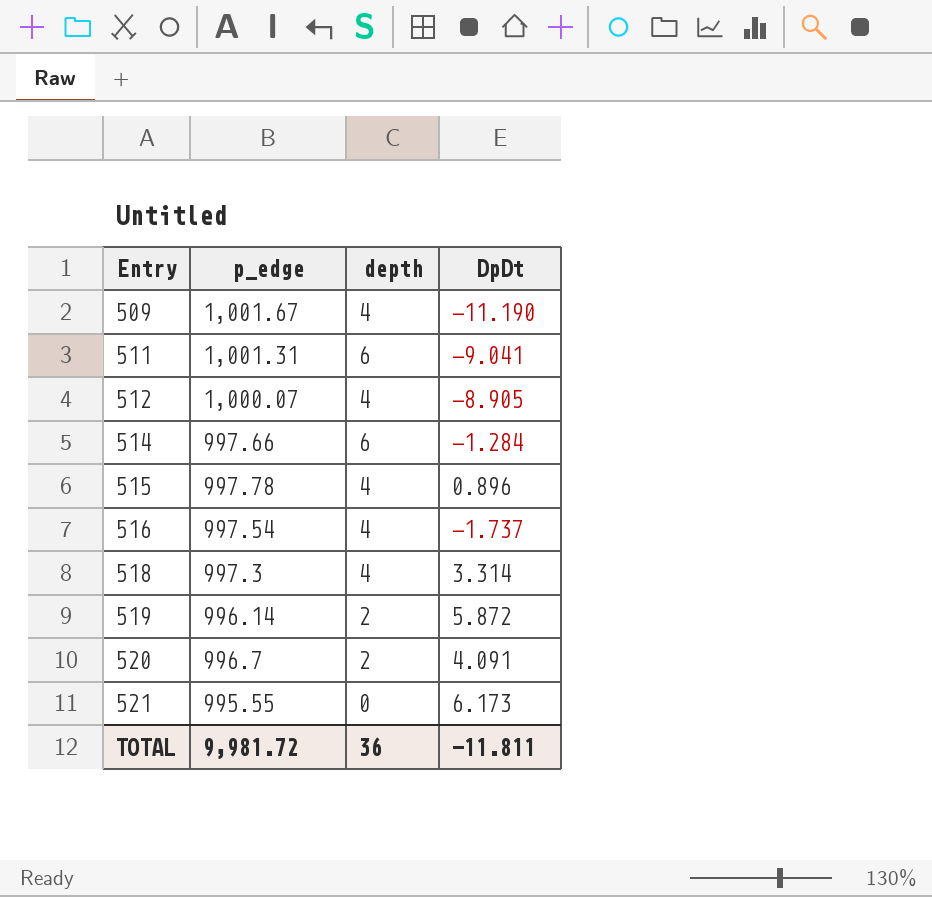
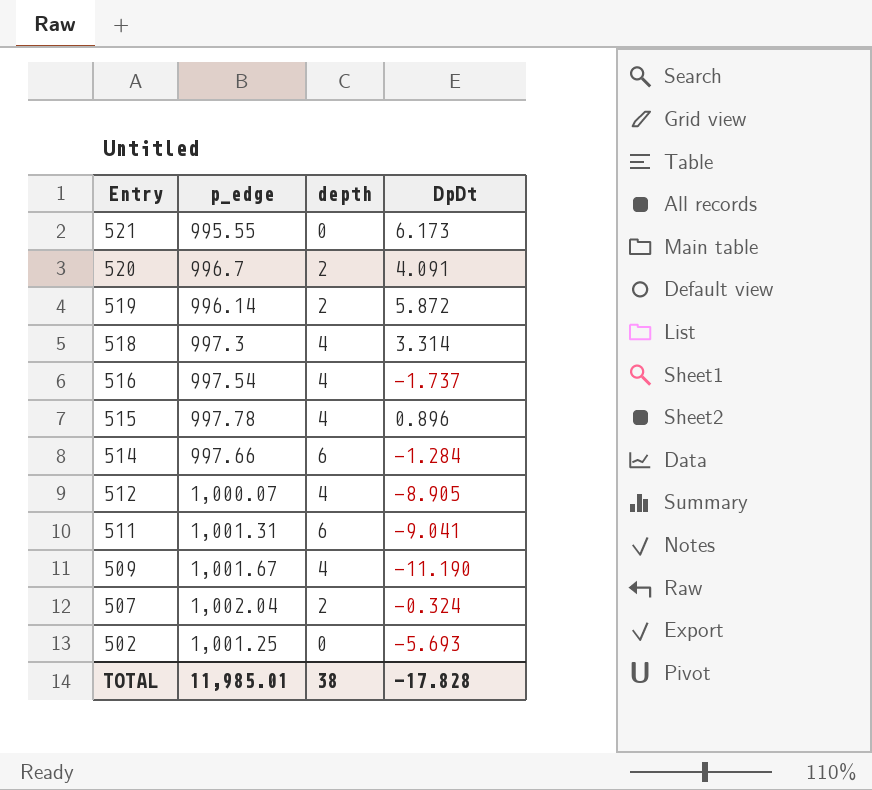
row order: Entry ascending -> Entry descending
row 507: none -> 1,002.04 | 2 | -0.324
row 502: none -> 1,001.25 | 0 | -5.693
TOTAL | p_edge: 9,981.72 -> 11,985.01
TOTAL | depth: 36 -> 38
TOTAL | DpDt: -11.811 -> -17.828

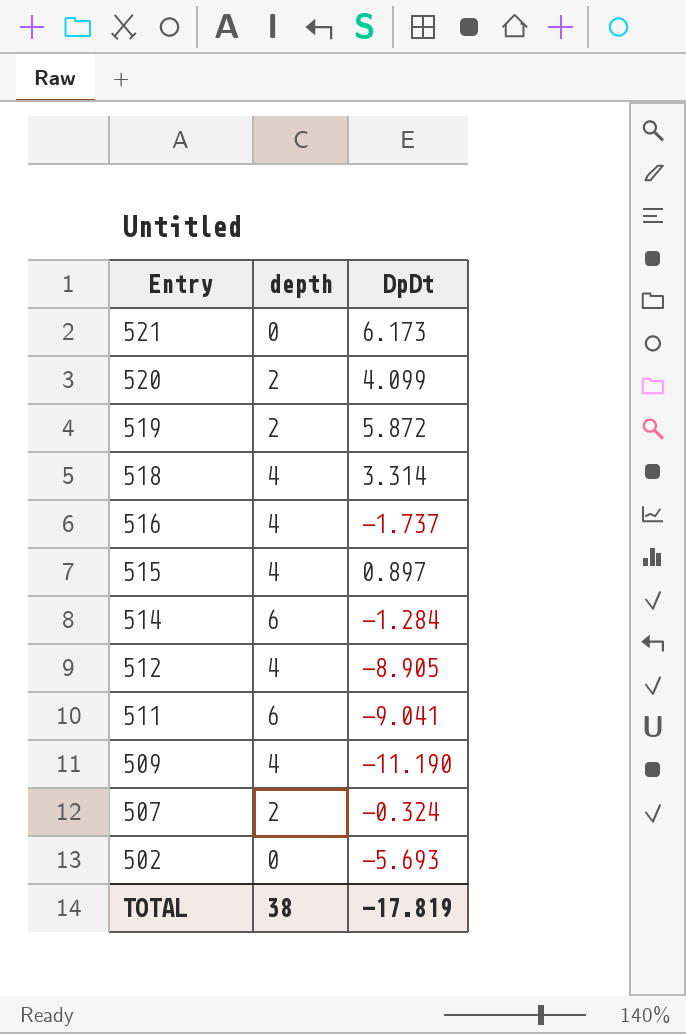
column p_edge | position: 2 -> none
520 | DpDt: 4.091 -> 4.099
515 | DpDt: 0.896 -> 0.897
TOTAL | DpDt: -17.828 -> -17.819

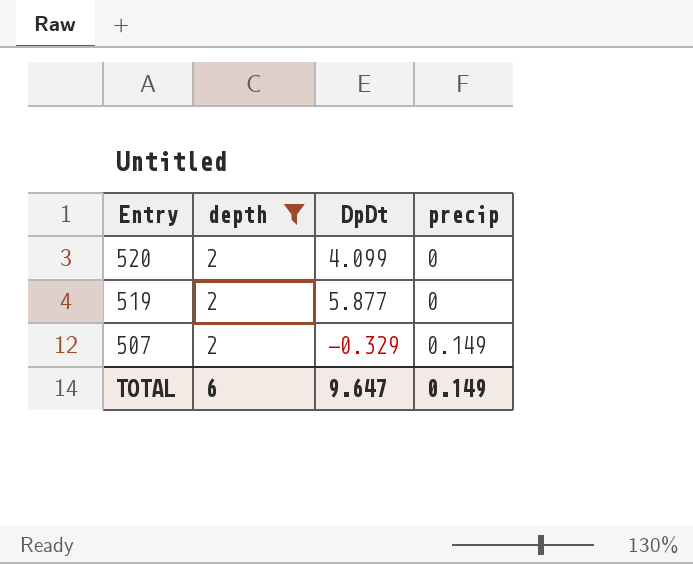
filter: none -> depth = 2
column precip | position: none -> 4
519 | DpDt: 5.872 -> 5.877
507 | DpDt: -0.324 -> -0.329
TOTAL | depth: 38 -> 6
TOTAL | DpDt: -17.819 -> 9.647

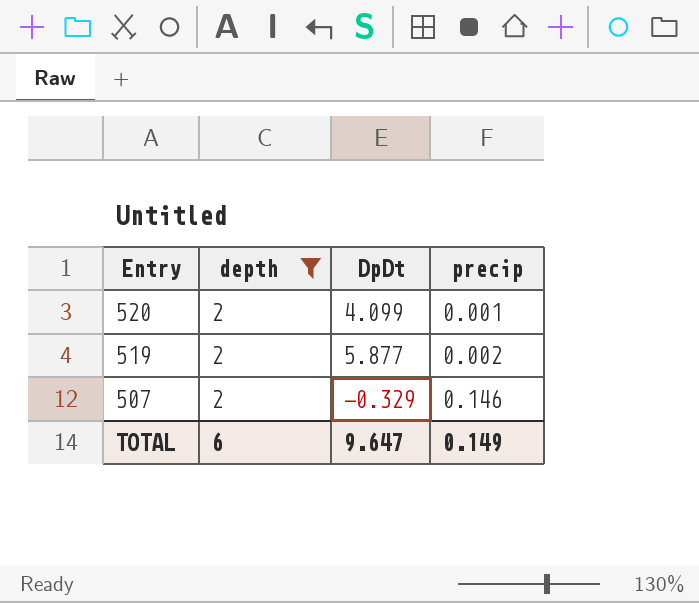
520 | precip: 0 -> 0.001
519 | precip: 0 -> 0.002
507 | precip: 0.149 -> 0.146

